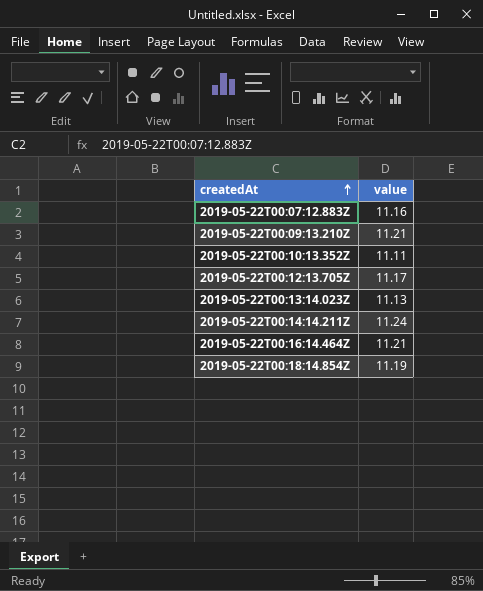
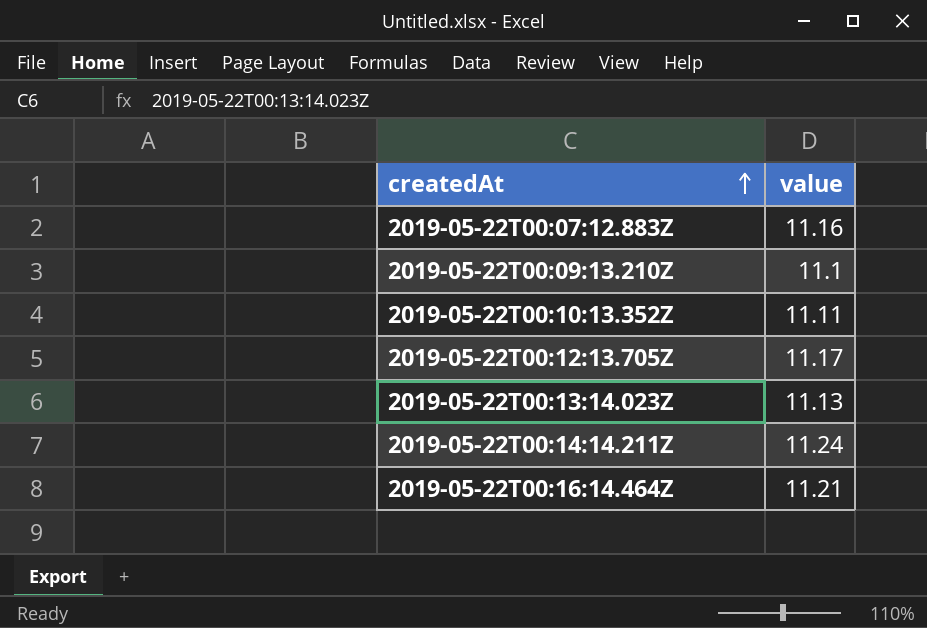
row 2019-05-22T00:18:14.854Z: 11.19 -> none
2019-05-22T00:09:13.210Z | value: 11.21 -> 11.1

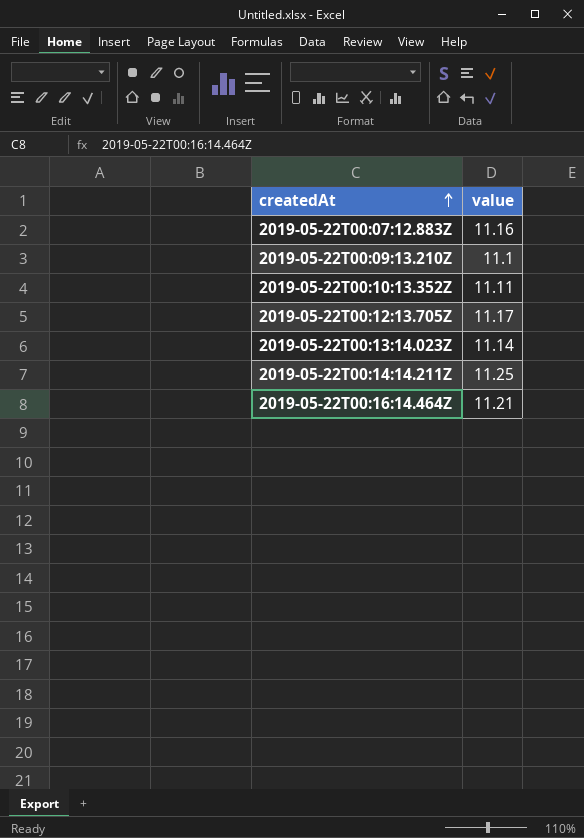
2019-05-22T00:13:14.023Z | value: 11.13 -> 11.14
2019-05-22T00:14:14.211Z | value: 11.24 -> 11.25

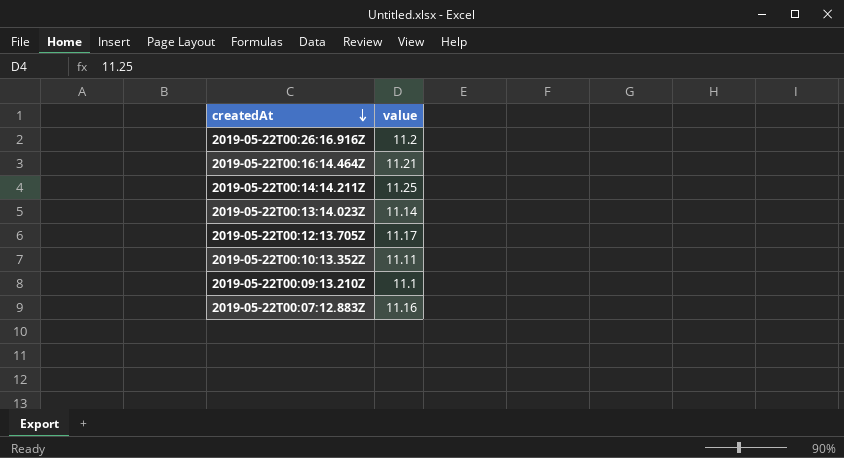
row order: createdAt ascending -> createdAt descending
row 2019-05-22T00:26:16.916Z: none -> 11.2

